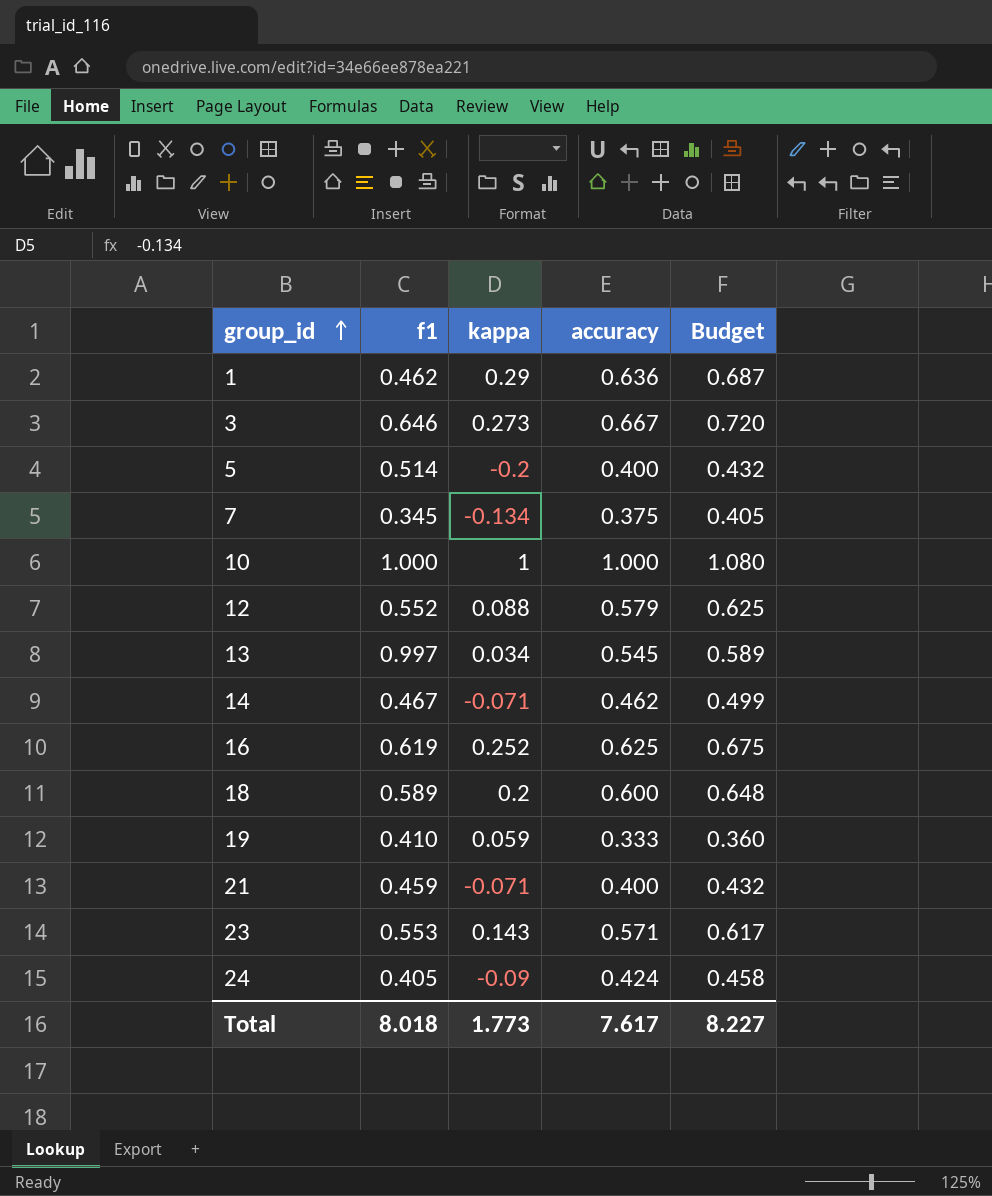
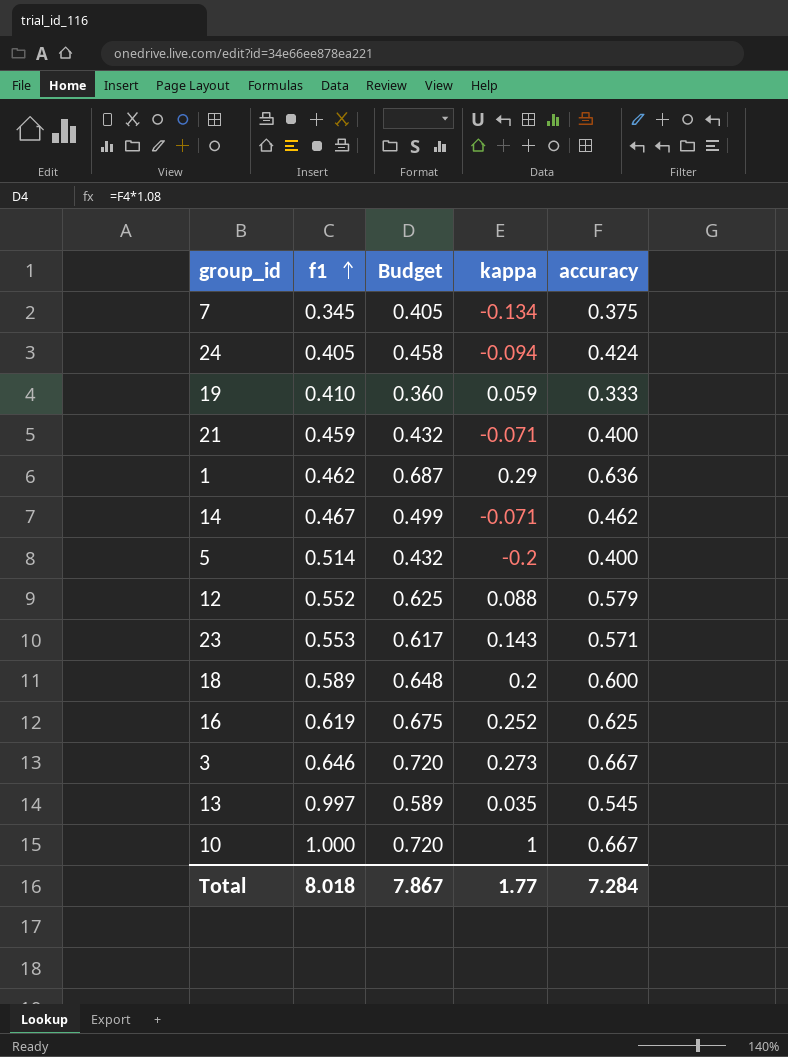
row order: group_id ascending -> f1 ascending
column Budget | position: 5 -> 3
24 | kappa: -0.09 -> -0.094
13 | kappa: 0.034 -> 0.035
10 | Budget: 1.080 -> 0.720
10 | accuracy: 1.000 -> 0.667
Total | Budget: 8.227 -> 7.867
Total | kappa: 1.773 -> 1.77
Total | accuracy: 7.617 -> 7.284

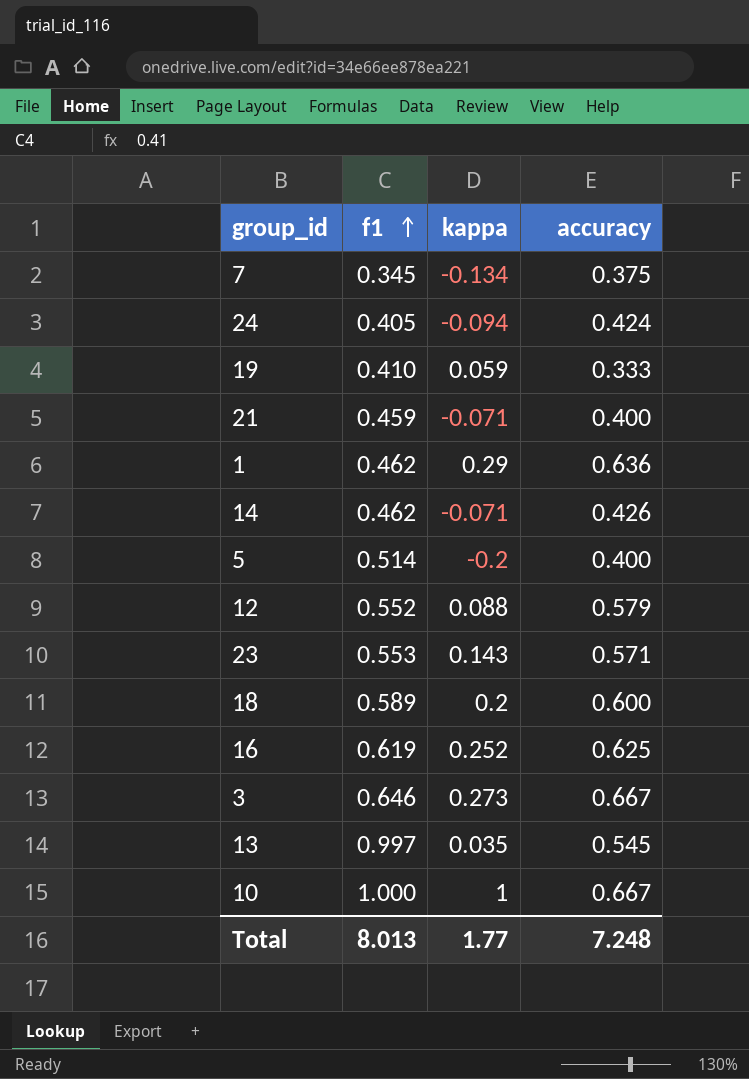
column Budget | formula: [accuracy] * 1.08 -> none
14 | f1: 0.467 -> 0.462
14 | accuracy: 0.462 -> 0.426
Total | f1: 8.018 -> 8.013
Total | accuracy: 7.284 -> 7.248

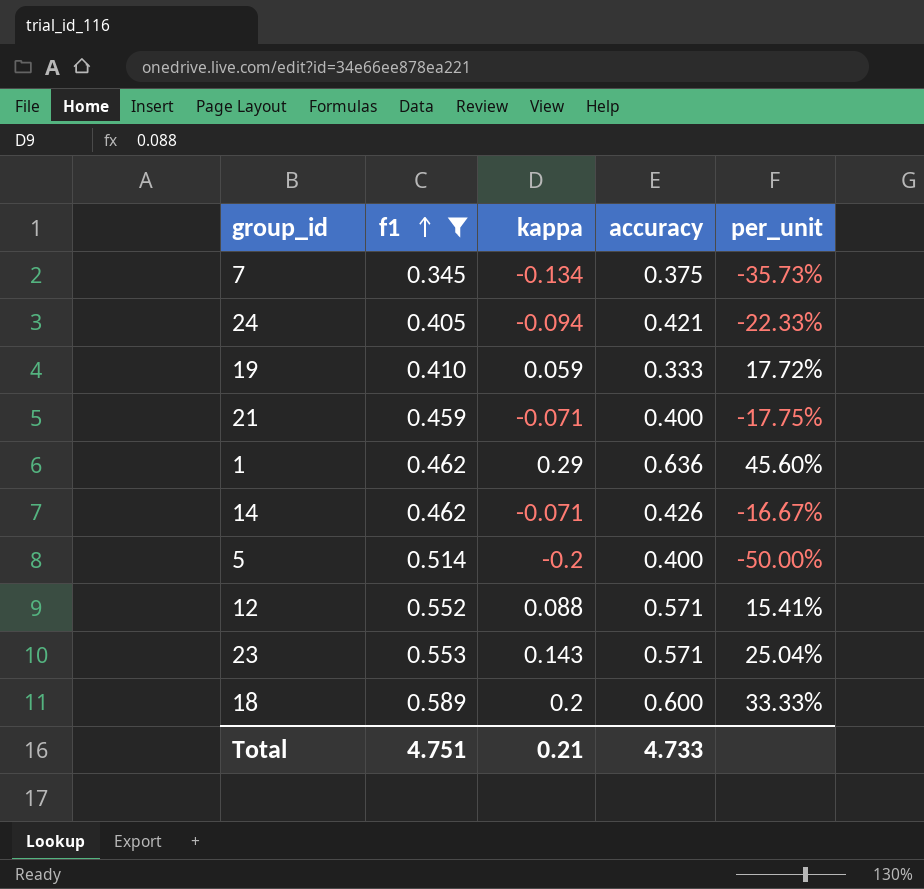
filter: none -> f1 <= 0.589
column per_unit | formula: none -> [kappa] / [accuracy]
24 | accuracy: 0.424 -> 0.421
12 | accuracy: 0.579 -> 0.571
Total | f1: 8.013 -> 4.751
Total | kappa: 1.77 -> 0.21
Total | accuracy: 7.248 -> 4.733

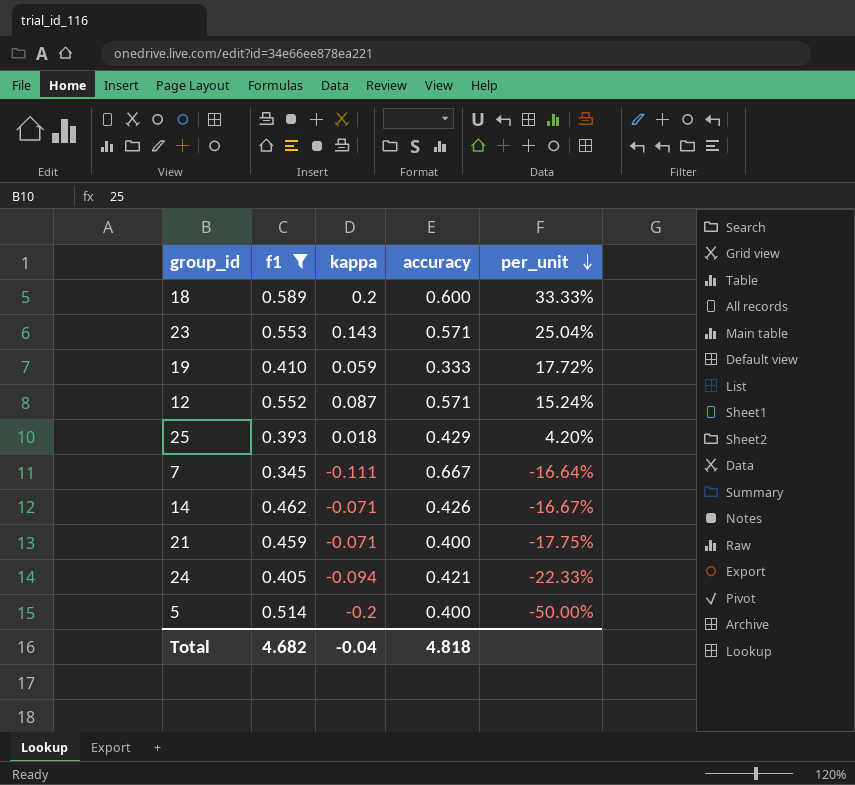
row order: f1 ascending -> per_unit descending
row 1: 0.462 | 0.29 | 0.636 | 45.60% -> none
12 | kappa: 0.088 -> 0.087
12 | per_unit: 15.41% -> 15.24%
row 25: none -> 0.393 | 0.018 | 0.429 | 4.20%
7 | kappa: -0.134 -> -0.111
7 | accuracy: 0.375 -> 0.667
7 | per_unit: -35.73% -> -16.64%
Total | f1: 4.751 -> 4.682
Total | kappa: 0.21 -> -0.04
Total | accuracy: 4.733 -> 4.818

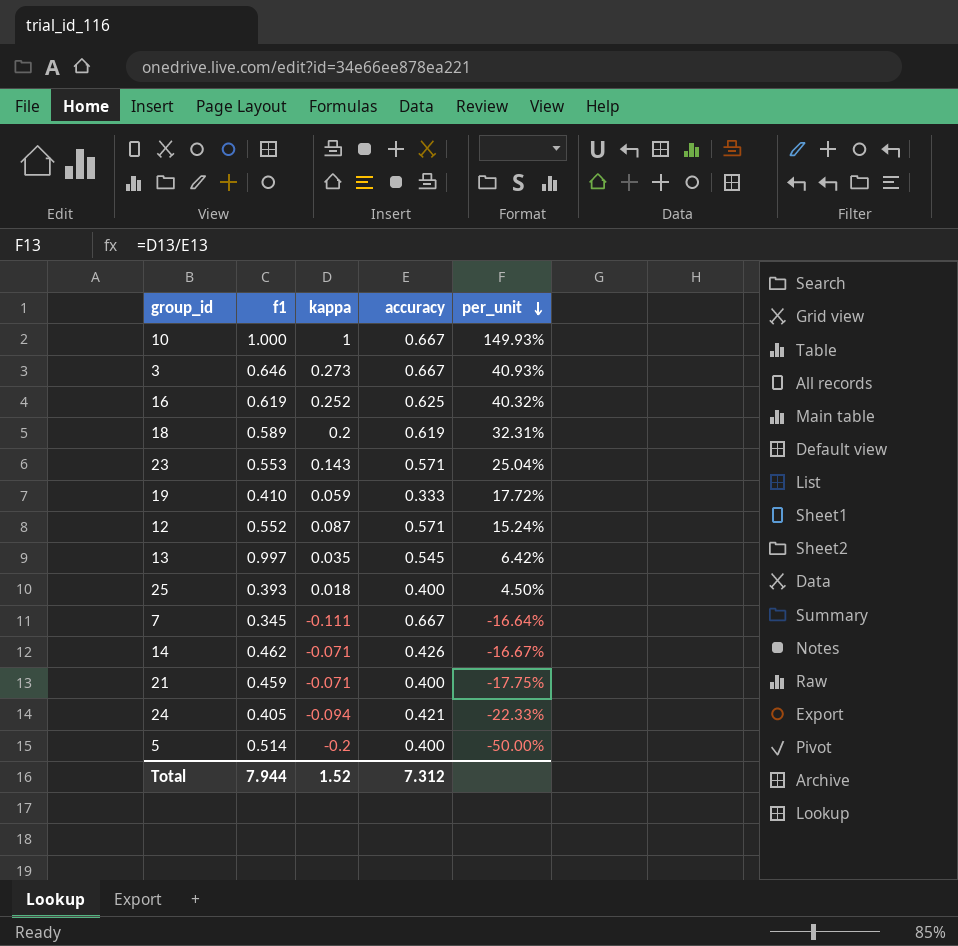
filter: f1 <= 0.589 -> none
18 | accuracy: 0.600 -> 0.619
18 | per_unit: 33.33% -> 32.31%
25 | accuracy: 0.429 -> 0.400
25 | per_unit: 4.20% -> 4.50%
Total | f1: 4.682 -> 7.944
Total | kappa: -0.04 -> 1.52
Total | accuracy: 4.818 -> 7.312

